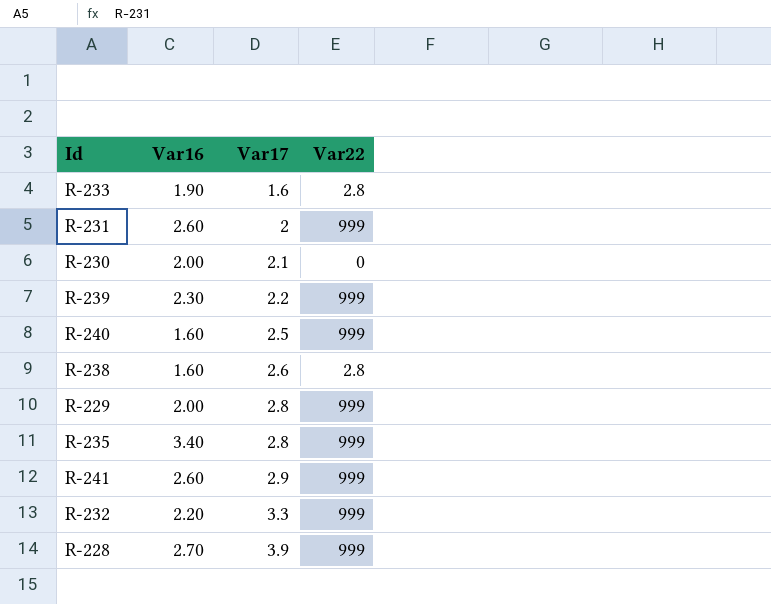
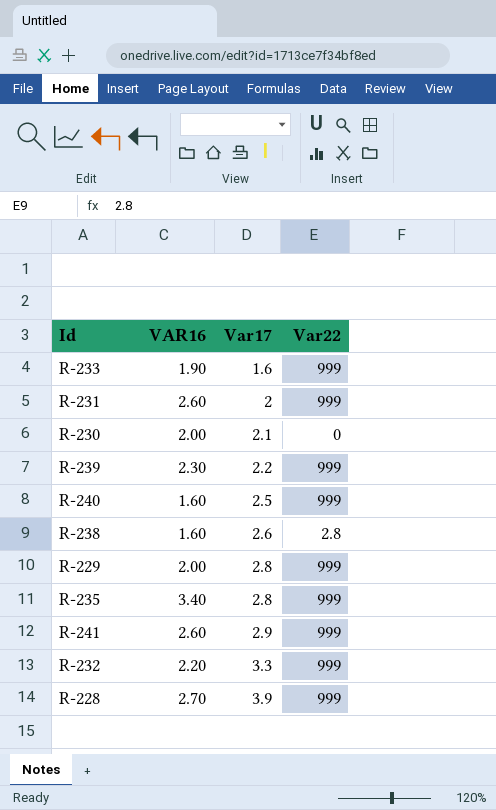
column name: Var16 -> VAR16
R-233 | Var22: 2.8 -> 999

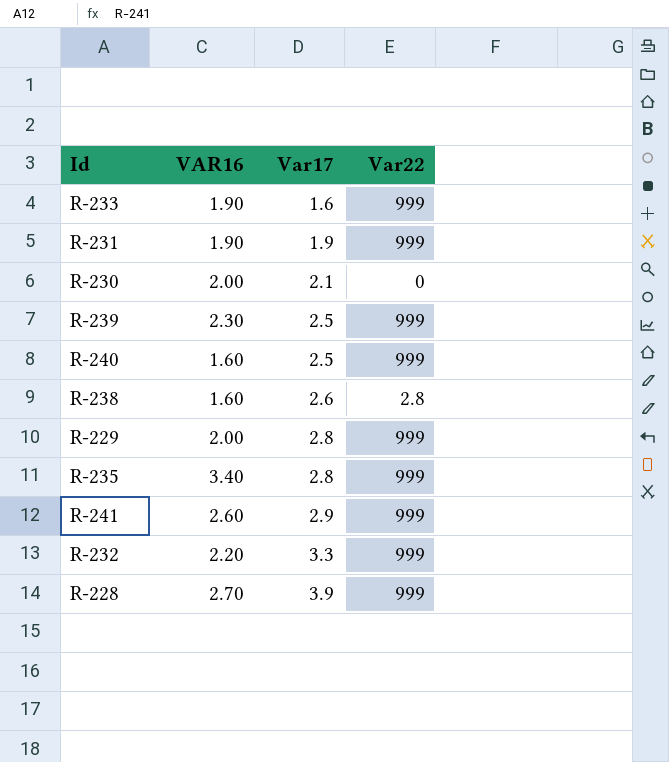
R-231 | VAR16: 2.60 -> 1.90
R-231 | Var17: 2 -> 1.9
R-239 | Var17: 2.2 -> 2.5

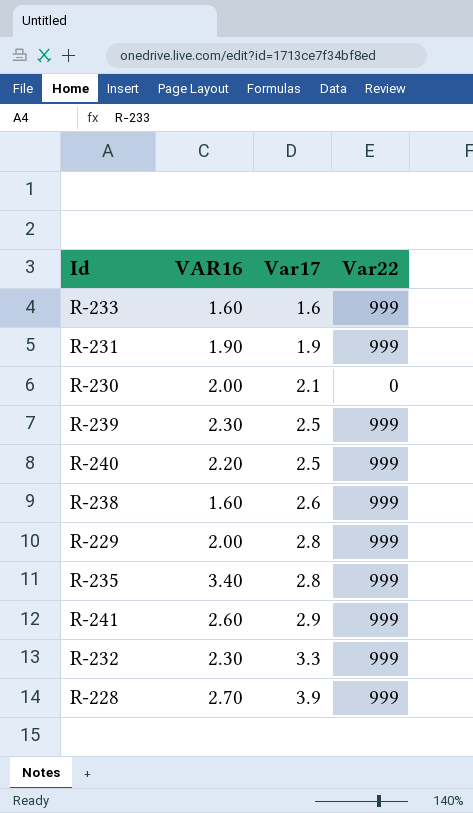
R-233 | VAR16: 1.90 -> 1.60
R-240 | VAR16: 1.60 -> 2.20
R-238 | Var22: 2.8 -> 999
R-232 | VAR16: 2.20 -> 2.30

